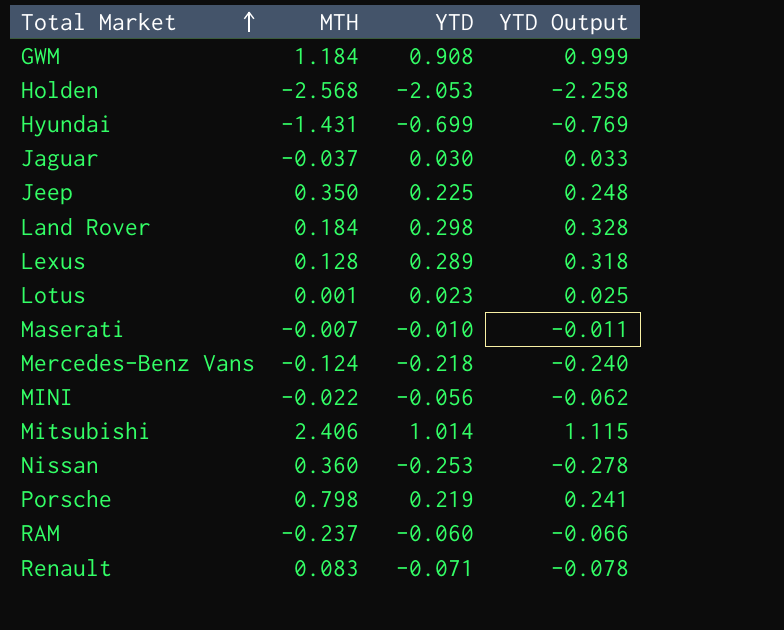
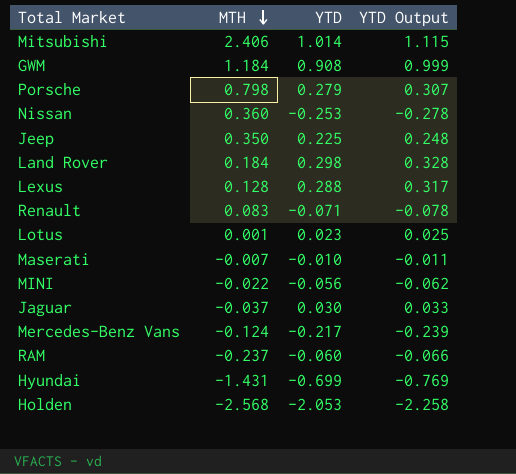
row order: Total Market ascending -> MTH descending
Porsche | YTD: 0.219 -> 0.279
Porsche | YTD Output: 0.241 -> 0.307
Lexus | YTD: 0.289 -> 0.288
Lexus | YTD Output: 0.318 -> 0.317
Mercedes-Benz Vans | YTD: -0.218 -> -0.217
Mercedes-Benz Vans | YTD Output: -0.240 -> -0.239

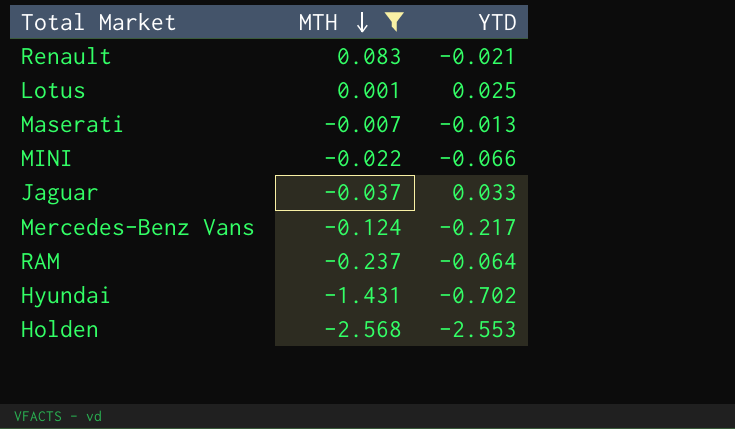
filter: none -> MTH <= 0.083
column YTD Output | formula: [YTD] * 1.1 -> none
Renault | YTD: -0.071 -> -0.021
Lotus | YTD: 0.023 -> 0.025
Maserati | YTD: -0.010 -> -0.013
MINI | YTD: -0.056 -> -0.066
Jaguar | YTD: 0.030 -> 0.033
RAM | YTD: -0.060 -> -0.064
Hyundai | YTD: -0.699 -> -0.702
Holden | YTD: -2.053 -> -2.553

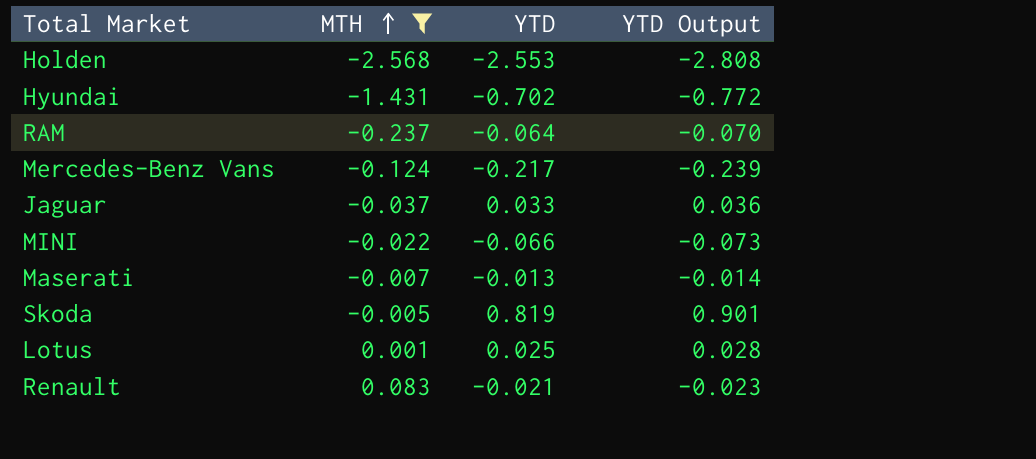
row order: MTH descending -> MTH ascending
column YTD Output | formula: none -> [YTD] * 1.1
row Skoda: none -> -0.005 | 0.819 | 0.901

